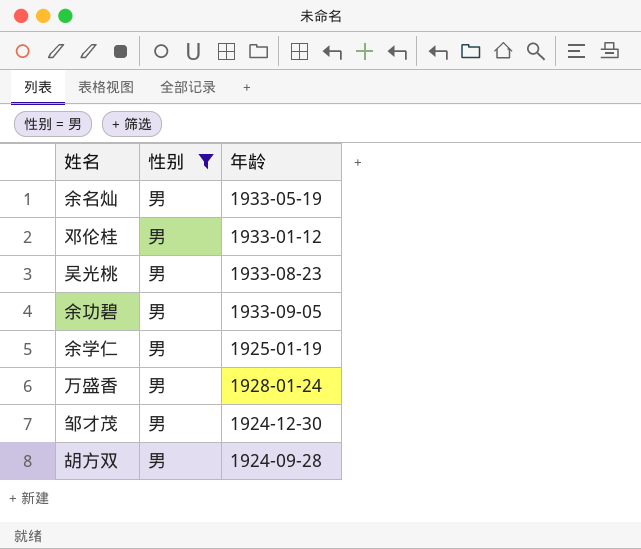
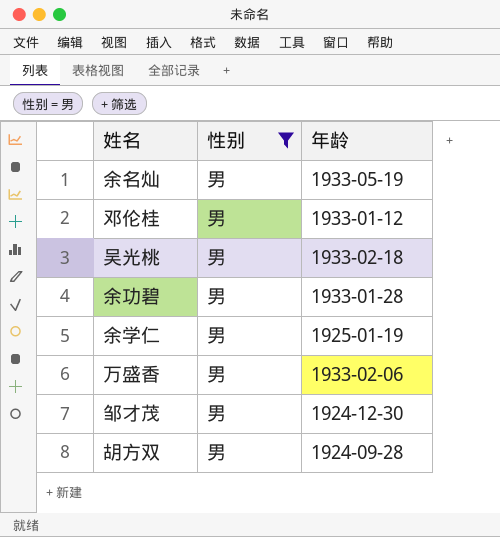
吴光桃 | 年龄: 1933-08-23 -> 1933-02-18
余功碧 | 年龄: 1933-09-05 -> 1933-01-28
万盛香 | 年龄: 1928-01-24 -> 1933-02-06

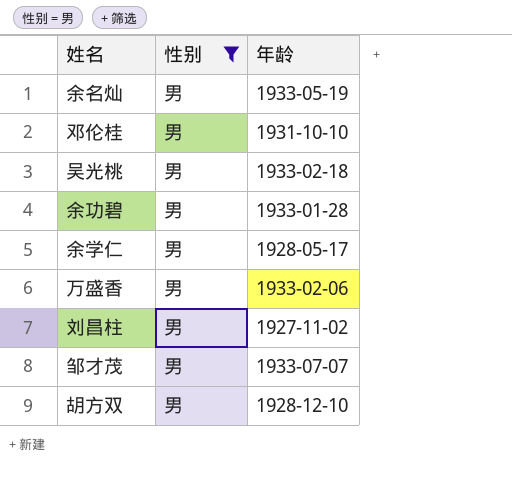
邓伦桂 | 年龄: 1933-01-12 -> 1931-10-10
余学仁 | 年龄: 1925-01-19 -> 1928-05-17
row 刘昌柱: none -> 男 | 1927-11-02
邹才茂 | 年龄: 1924-12-30 -> 1933-07-07
胡方双 | 年龄: 1924-09-28 -> 1928-12-10

